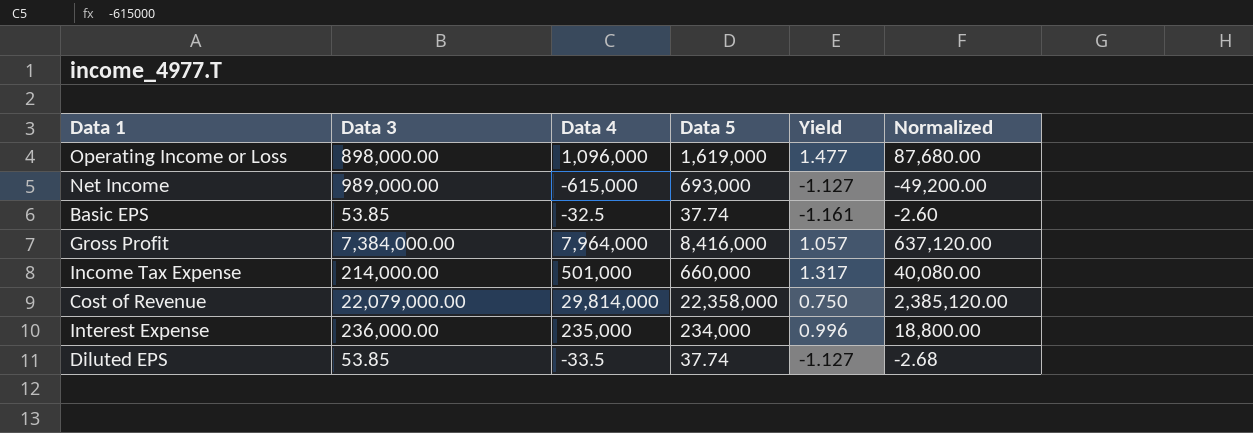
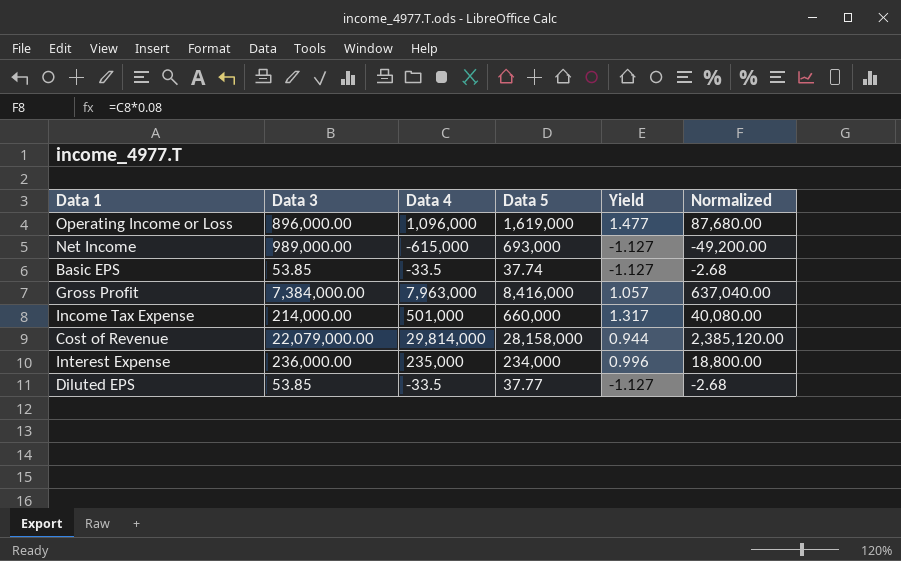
Operating Income or Loss | Data 3: 898,000.00 -> 896,000.00
Basic EPS | Data 4: -32.5 -> -33.5
Basic EPS | Yield: -1.161 -> -1.127
Basic EPS | Normalized: -2.60 -> -2.68
Gross Profit | Data 4: 7,964,000 -> 7,963,000
Gross Profit | Normalized: 637,120.00 -> 637,040.00
Cost of Revenue | Data 5: 22,358,000 -> 28,158,000
Cost of Revenue | Yield: 0.750 -> 0.944
Diluted EPS | Data 5: 37.74 -> 37.77

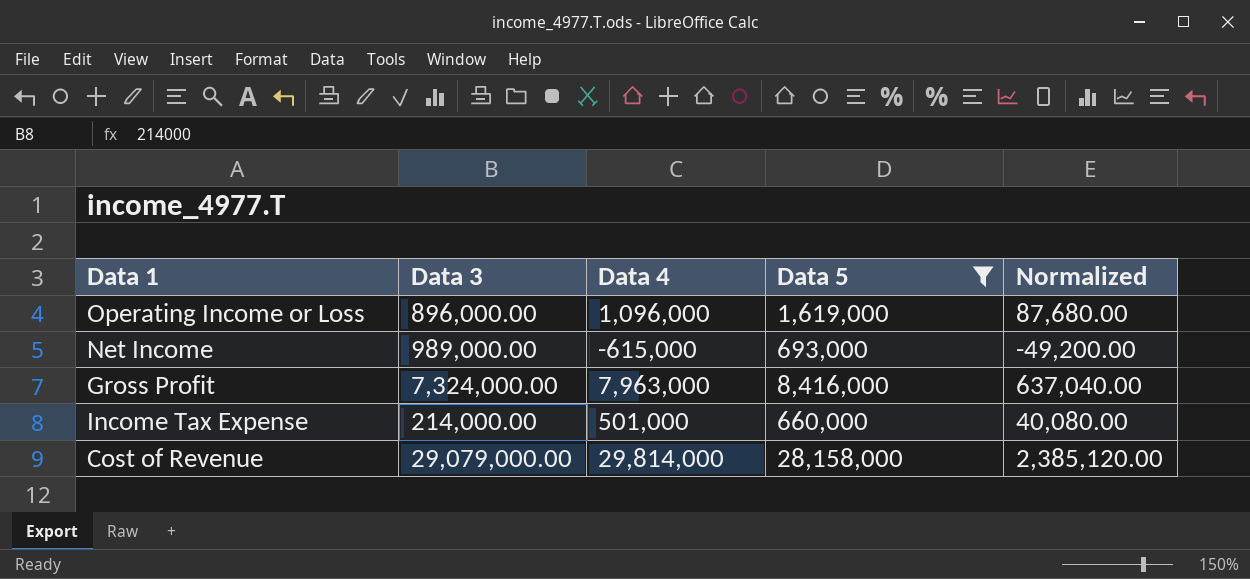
filter: none -> Data 5 >= 660,000
column Yield | formula: [Data 5] / [Data 4] -> none
Gross Profit | Data 3: 7,384,000.00 -> 7,324,000.00
Cost of Revenue | Data 3: 22,079,000.00 -> 29,079,000.00

